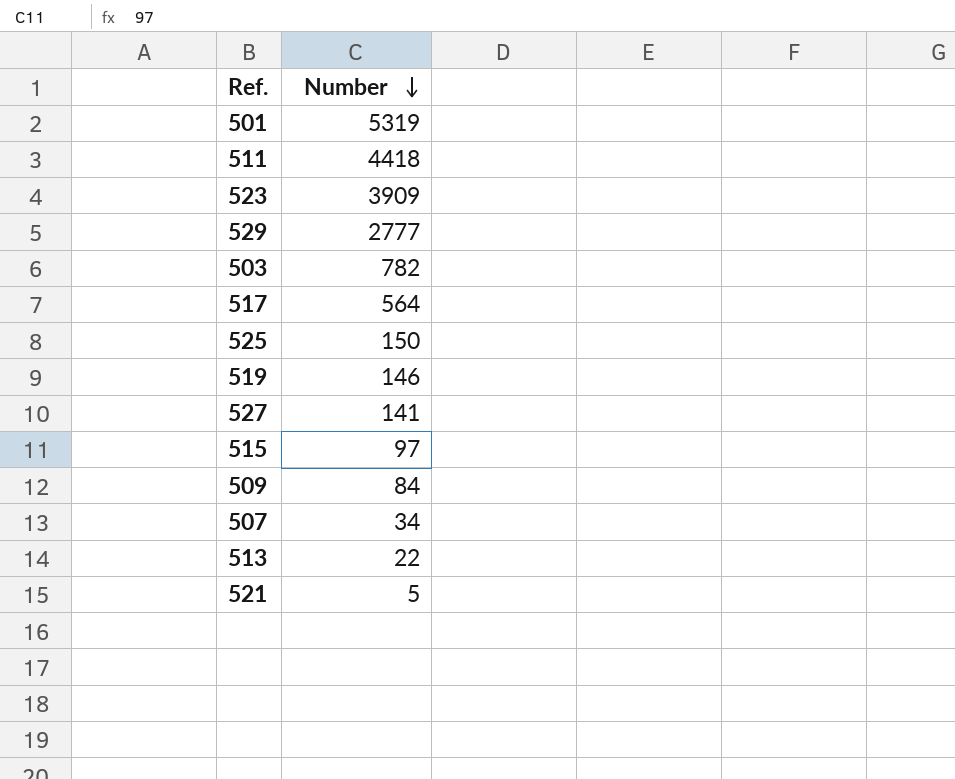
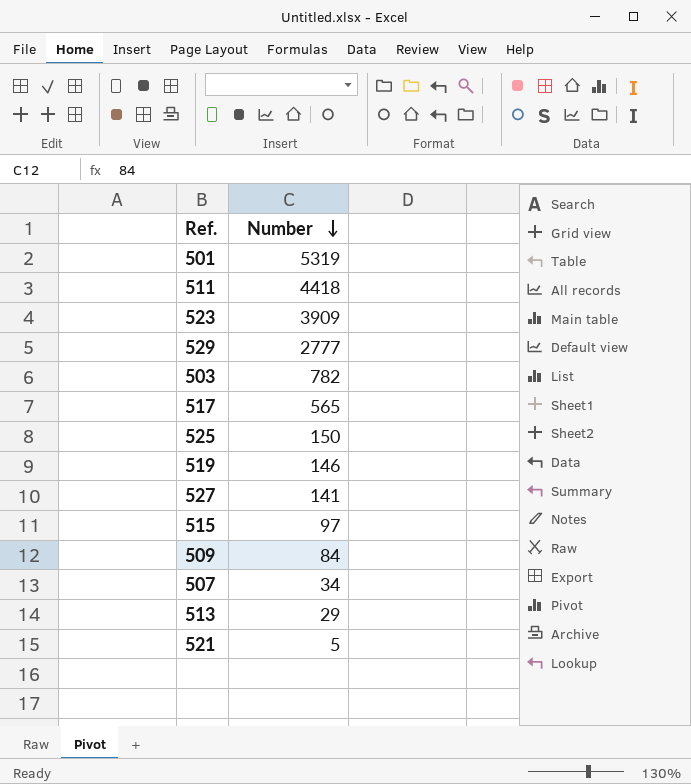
517 | Number: 564 -> 565
513 | Number: 22 -> 29

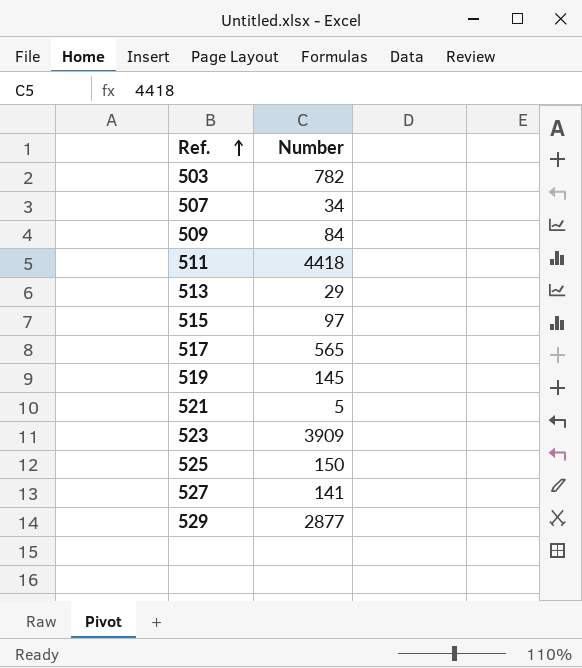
row order: Number descending -> Ref. ascending
row 501: 5319 -> none
519 | Number: 146 -> 145
529 | Number: 2777 -> 2877

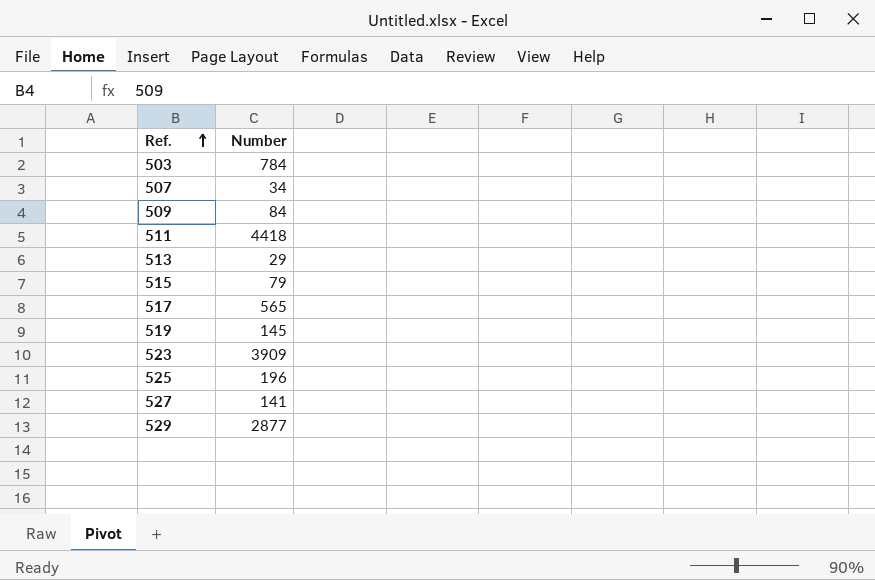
row 521: 5 -> none
503 | Number: 782 -> 784
515 | Number: 97 -> 79
525 | Number: 150 -> 196

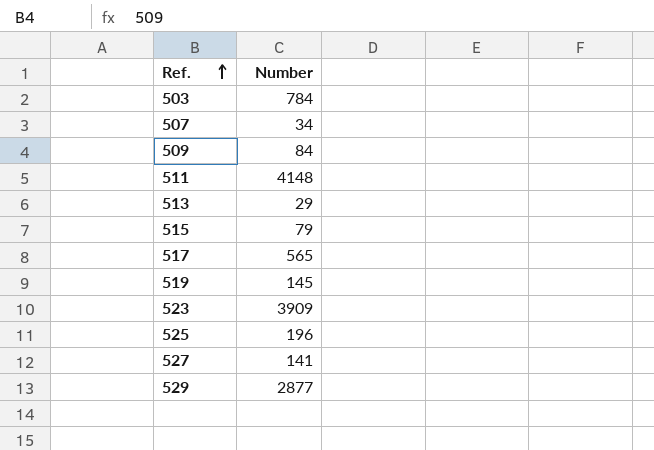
511 | Number: 4418 -> 4148

